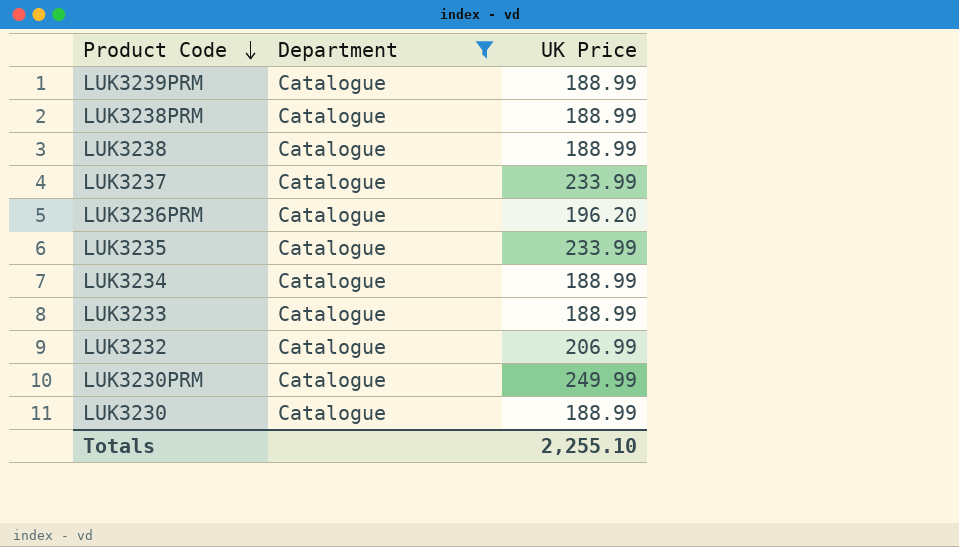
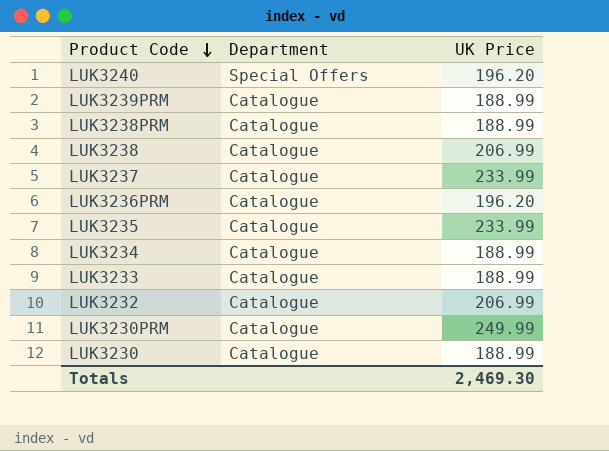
filter: Department = Catalogue -> none
LUK3238 | UK Price: 188.99 -> 206.99
Totals | UK Price: 2,255.10 -> 2,469.30

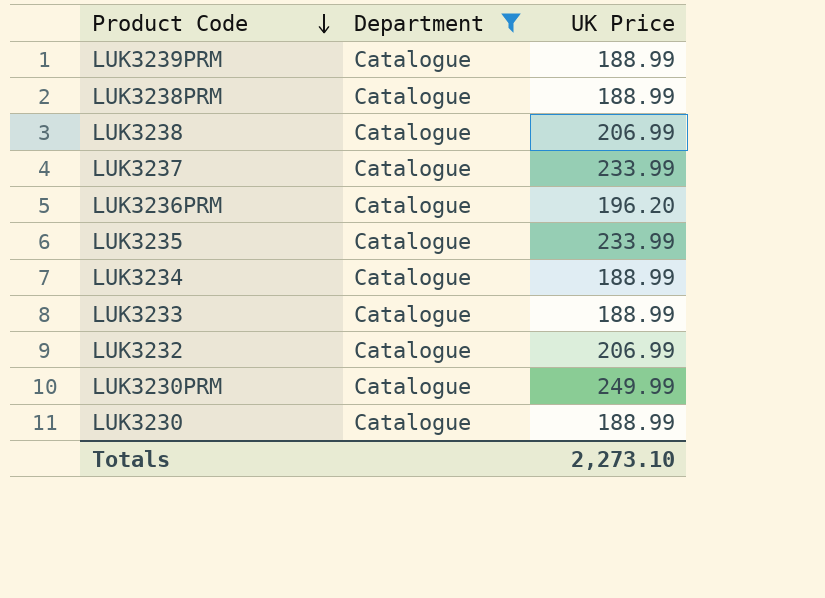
filter: none -> Department = Catalogue
Totals | UK Price: 2,469.30 -> 2,273.10

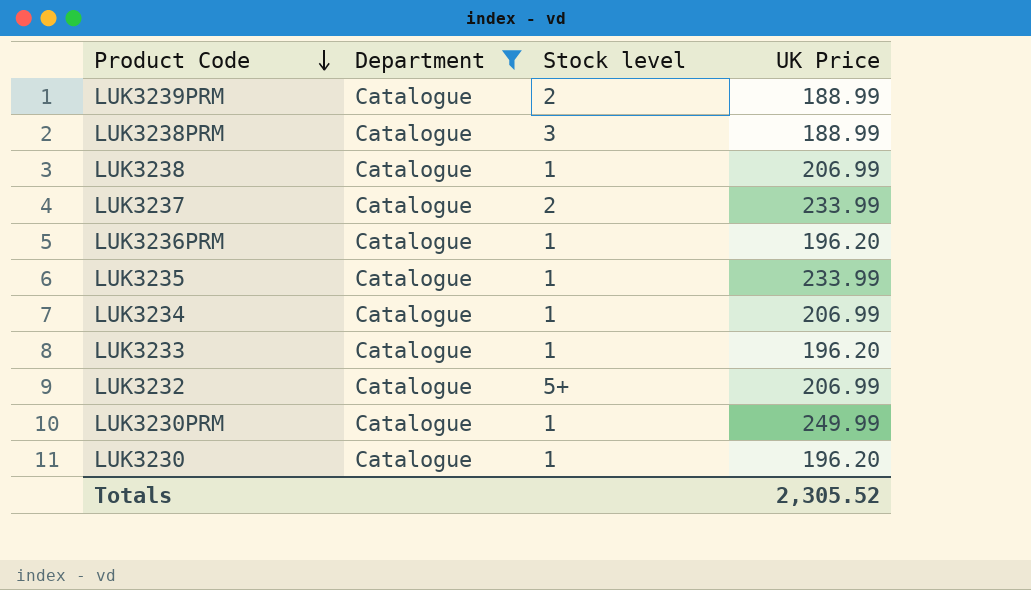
column Stock level | position: none -> 3
LUK3234 | UK Price: 188.99 -> 206.99
LUK3233 | UK Price: 188.99 -> 196.20
LUK3230 | UK Price: 188.99 -> 196.20
Totals | UK Price: 2,273.10 -> 2,305.52

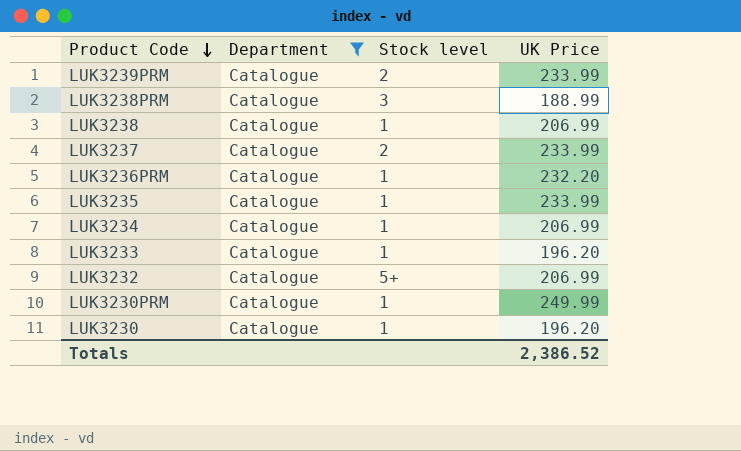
LUK3239PRM | UK Price: 188.99 -> 233.99
LUK3236PRM | UK Price: 196.20 -> 232.20
Totals | UK Price: 2,305.52 -> 2,386.52

